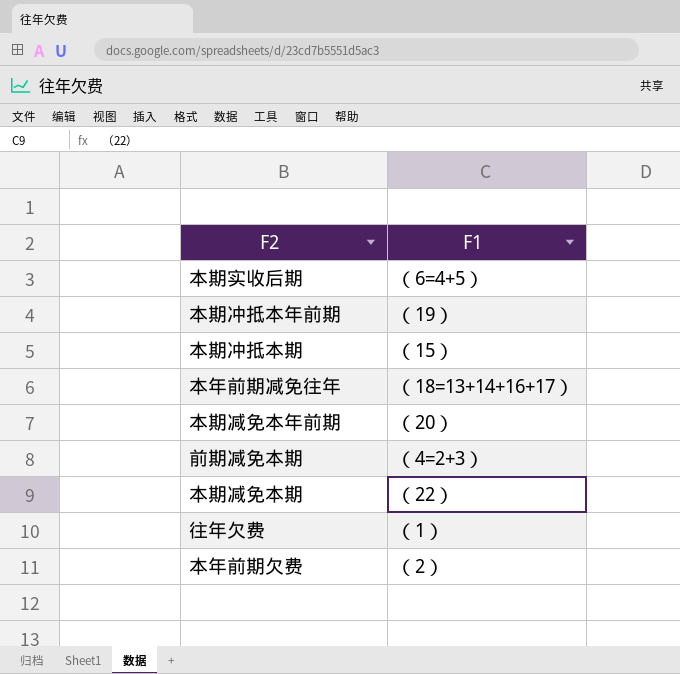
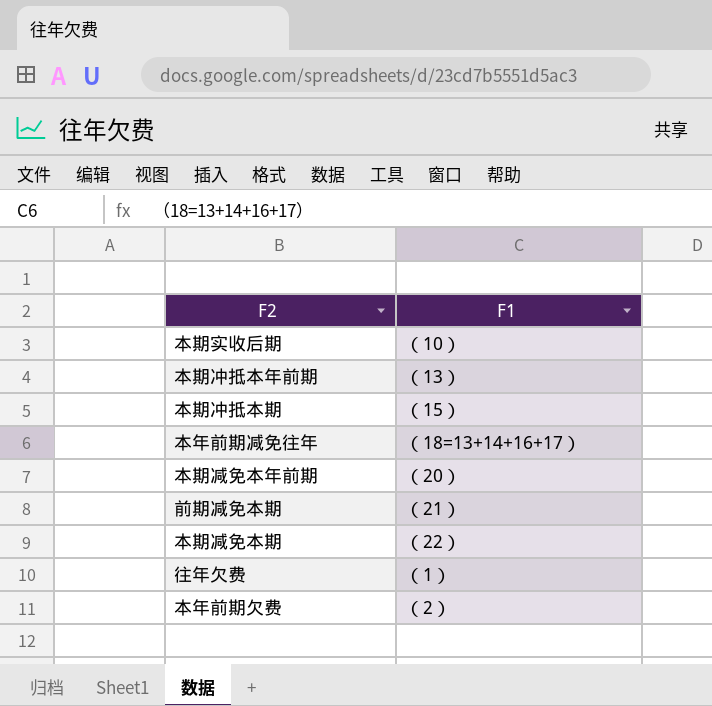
本期实收后期 | F1: （6=4+5） -> （10）
本期冲抵本年前期 | F1: （19） -> （13）
前期减免本期 | F1: （4=2+3） -> （21）

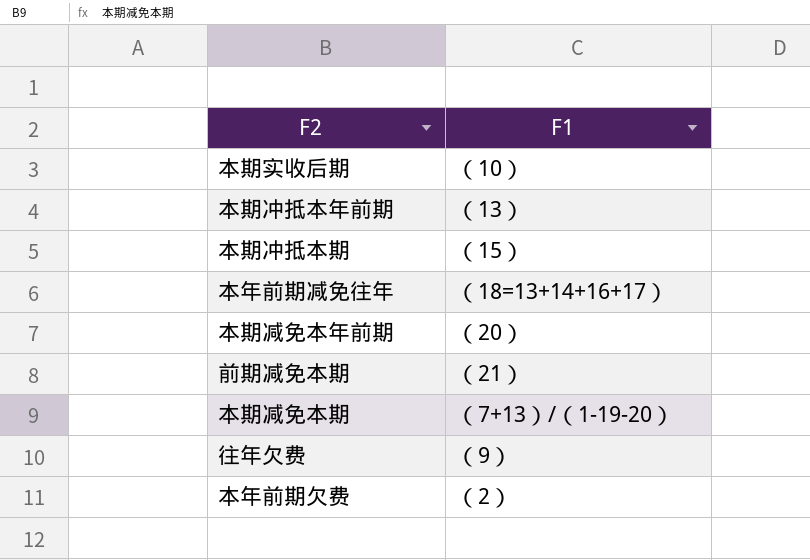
本期减免本期 | F1: （22） -> （7+13）/（1-19-20）
往年欠费 | F1: （1） -> （9）

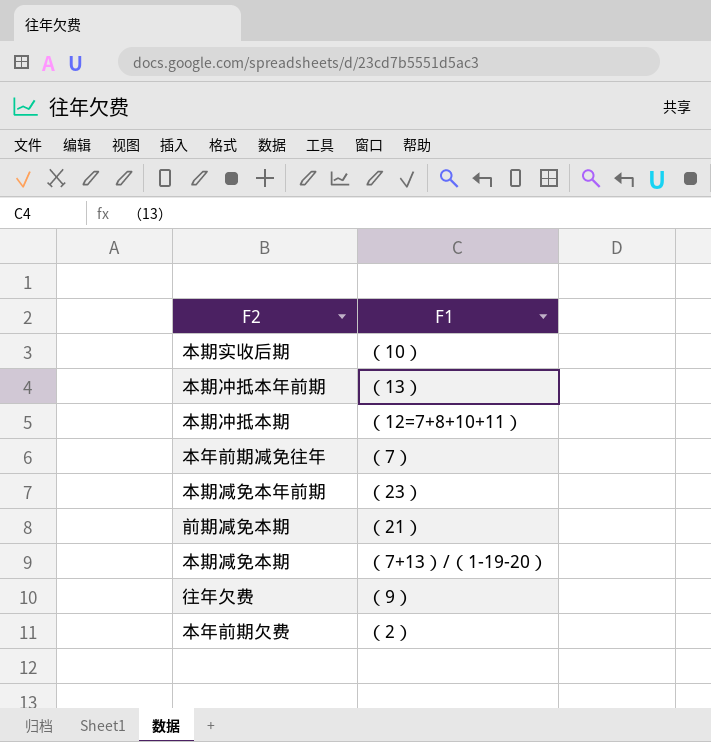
本期冲抵本期 | F1: （15） -> （12=7+8+10+11）
本年前期减免往年 | F1: （18=13+14+16+17） -> （7）
本期减免本年前期 | F1: （20） -> （23）

